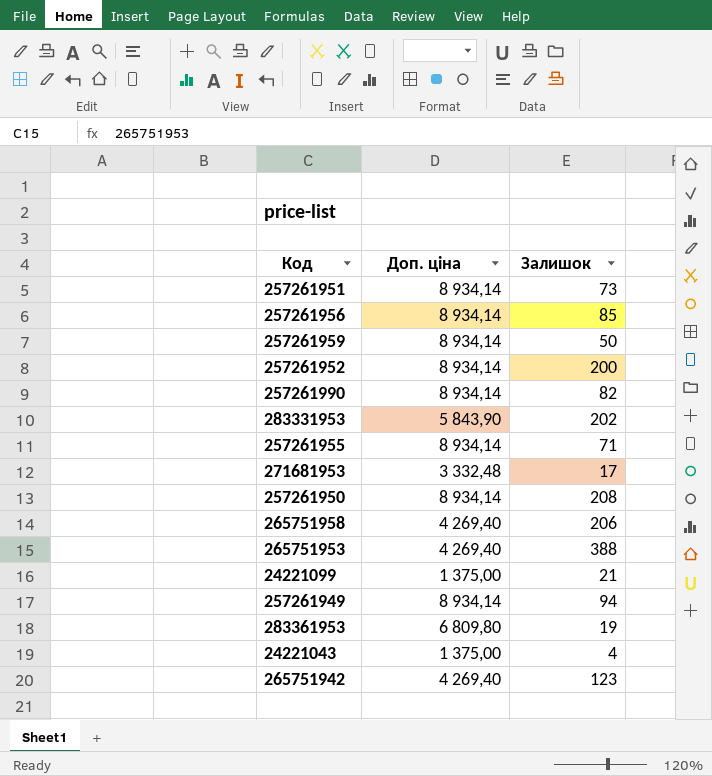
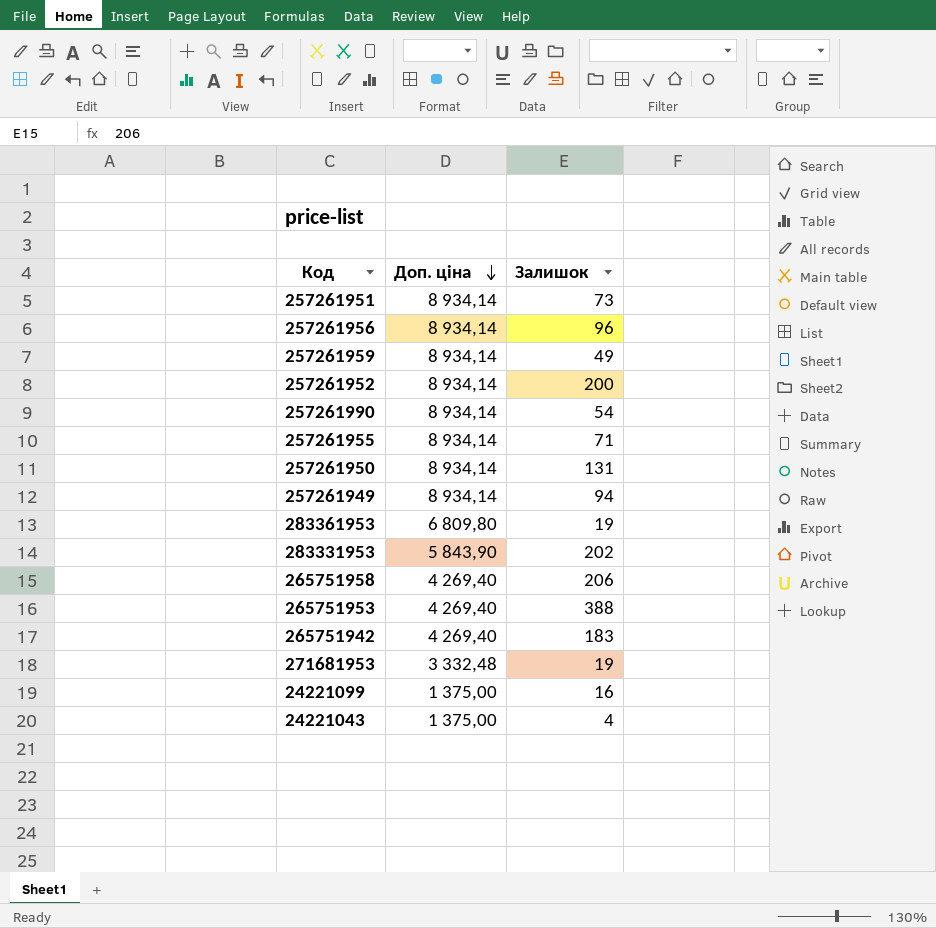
row order: none -> Доп. ціна descending
257261956 | Залишок: 85 -> 96
257261959 | Залишок: 50 -> 49
257261990 | Залишок: 82 -> 54
257261950 | Залишок: 208 -> 131
265751942 | Залишок: 123 -> 183
271681953 | Залишок: 17 -> 19
24221099 | Залишок: 21 -> 16

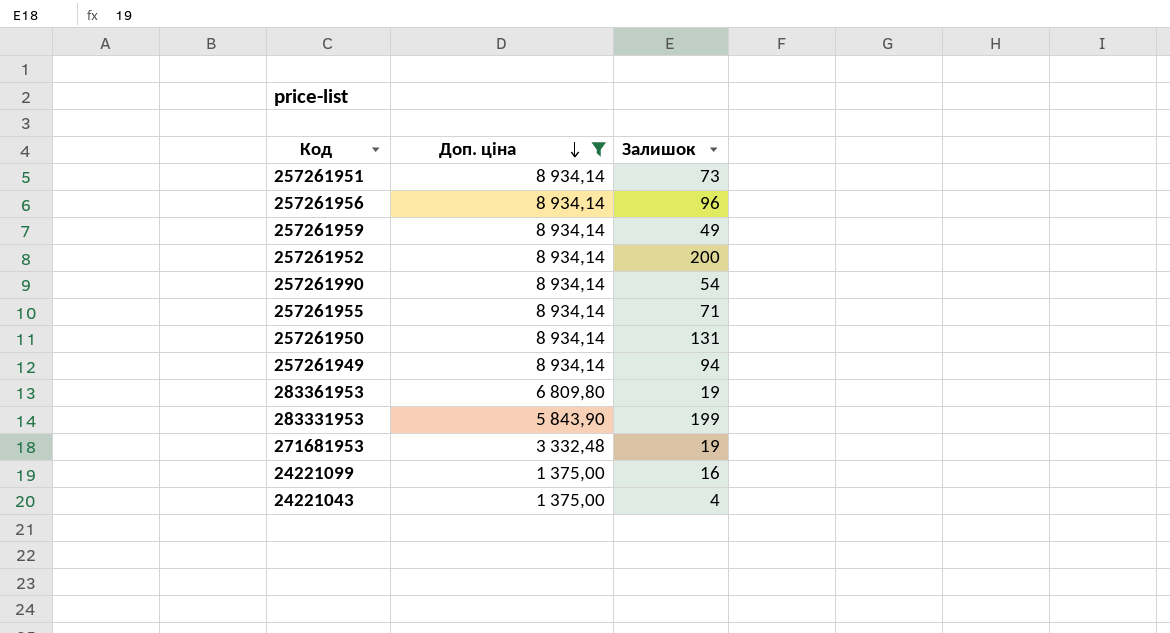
filter: none -> Доп. ціна != 4 269,40
283331953 | Залишок: 202 -> 199

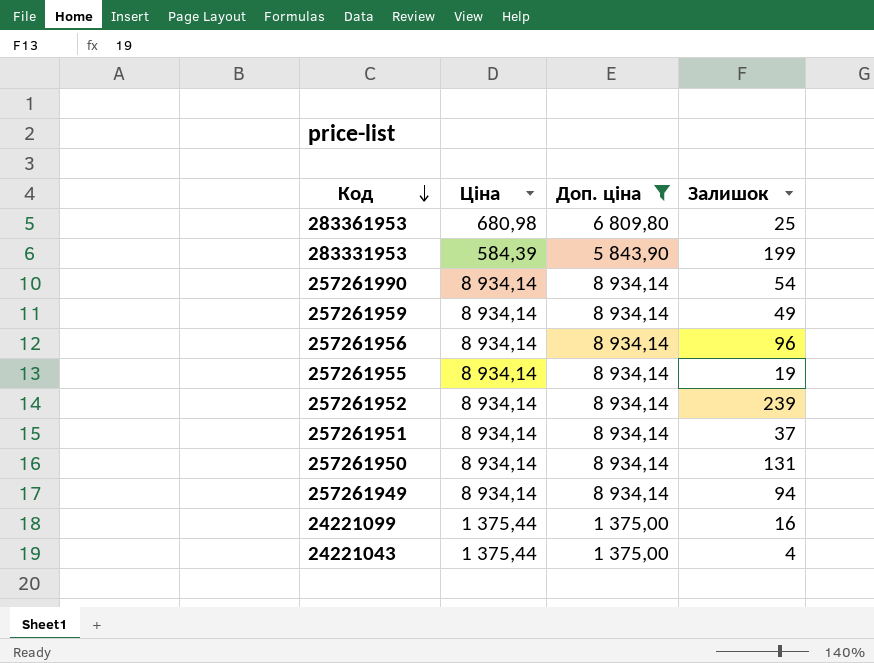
row order: Доп. ціна descending -> Код descending
column Ціна | position: none -> 2
row 271681953: 3 332,48 | 19 -> none
283361953 | Залишок: 19 -> 25
257261955 | Залишок: 71 -> 19
257261952 | Залишок: 200 -> 239
257261951 | Залишок: 73 -> 37

